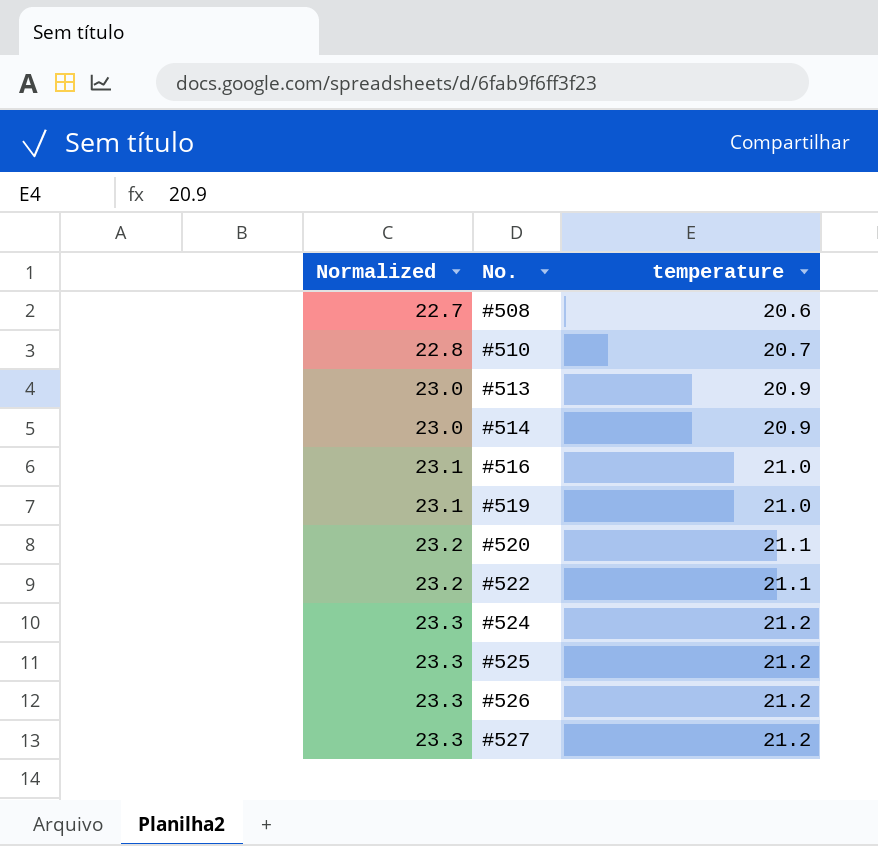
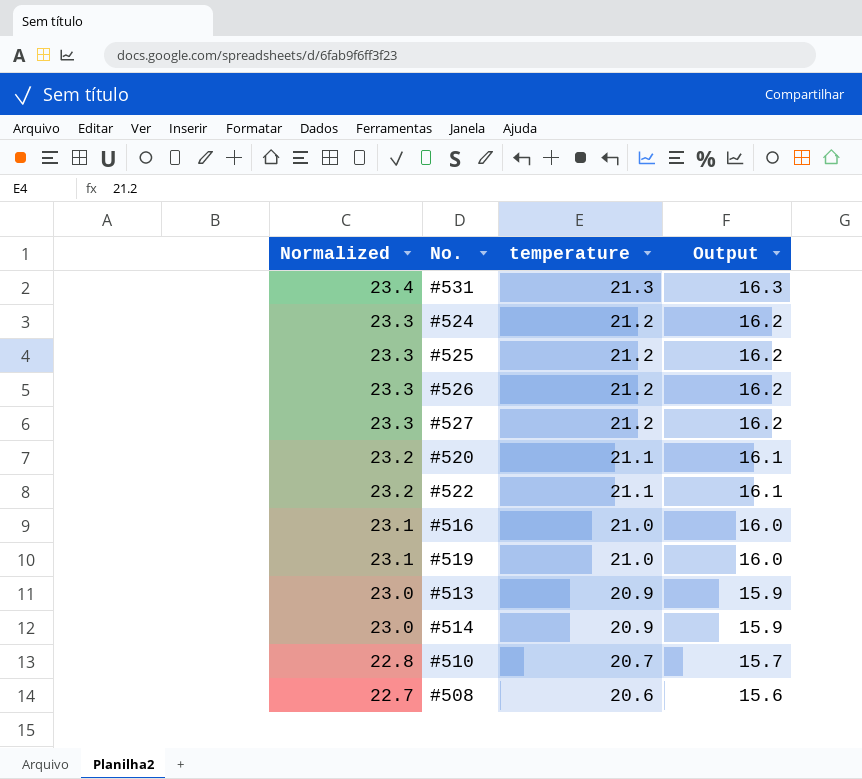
row order: Normalized ascending -> Normalized descending
column Output | formula: none -> [temperature] - 5
row #531: none -> 23.4 | 21.3 | 16.3

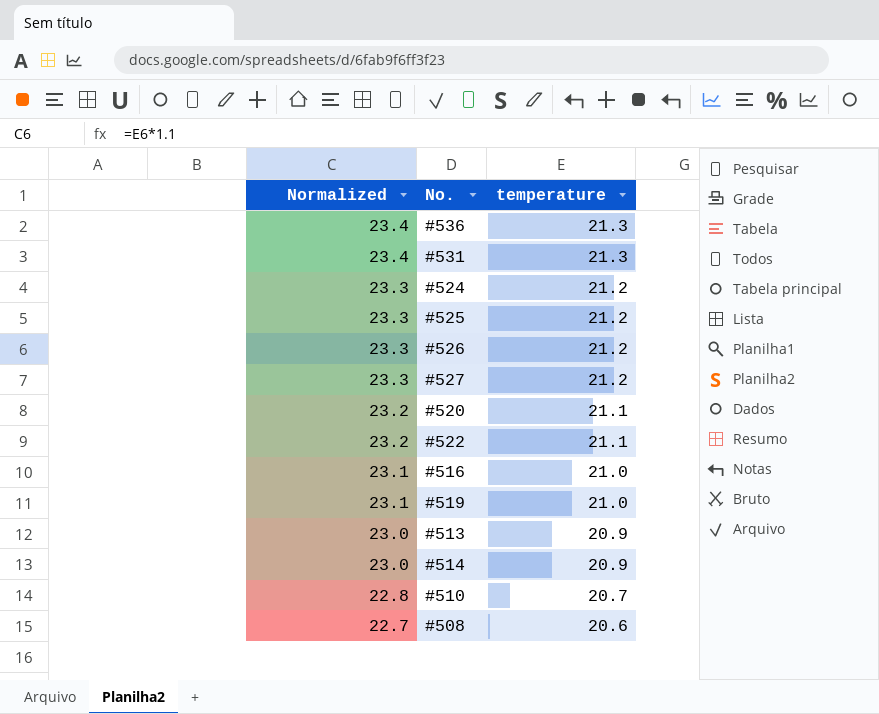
column Output | formula: [temperature] - 5 -> none
row #536: none -> 23.4 | 21.3

